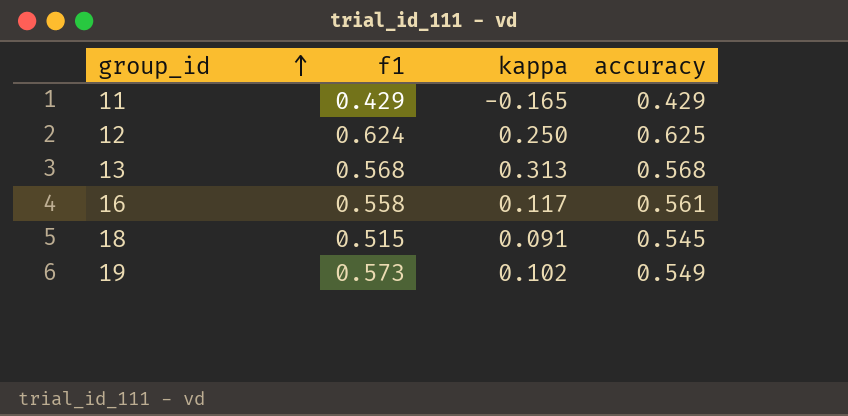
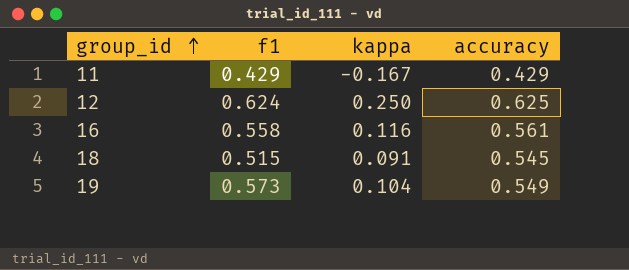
row 13: 0.568 | 0.313 | 0.568 -> none
11 | kappa: -0.165 -> -0.167
16 | kappa: 0.117 -> 0.116
19 | kappa: 0.102 -> 0.104

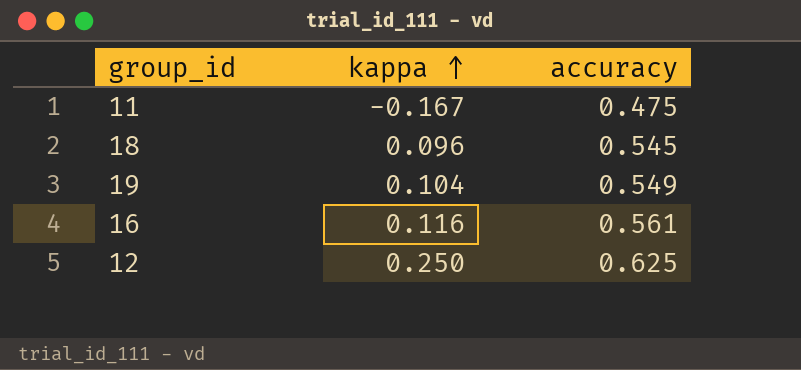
row order: group_id ascending -> kappa ascending
column f1 | position: 2 -> none
11 | accuracy: 0.429 -> 0.475
18 | kappa: 0.091 -> 0.096

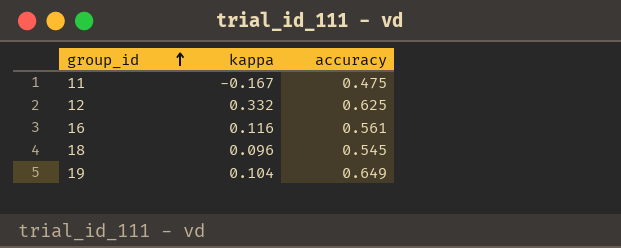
row order: kappa ascending -> group_id ascending
12 | kappa: 0.250 -> 0.332
19 | accuracy: 0.549 -> 0.649

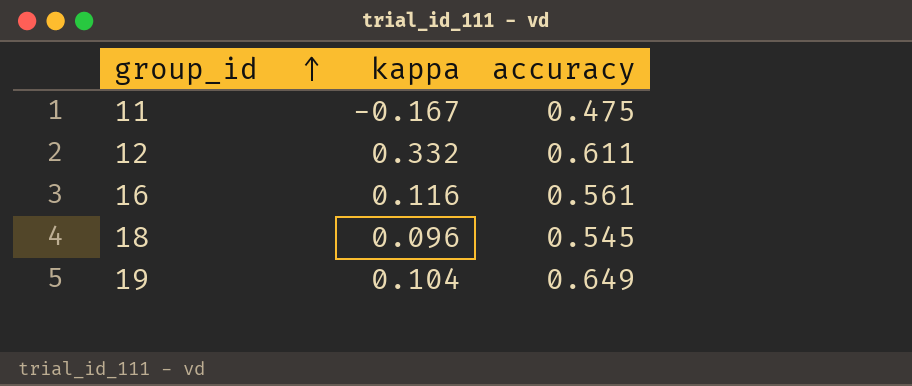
12 | accuracy: 0.625 -> 0.611

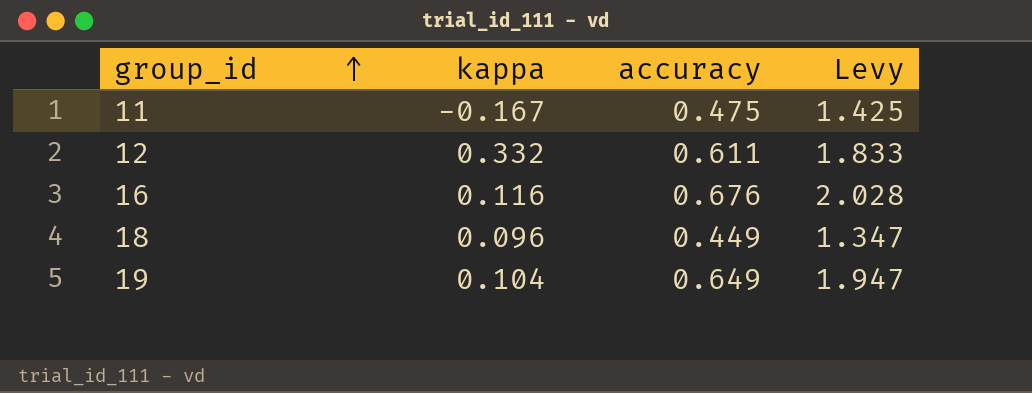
column Levy | formula: none -> [accuracy] * 3
16 | accuracy: 0.561 -> 0.676
18 | accuracy: 0.545 -> 0.449

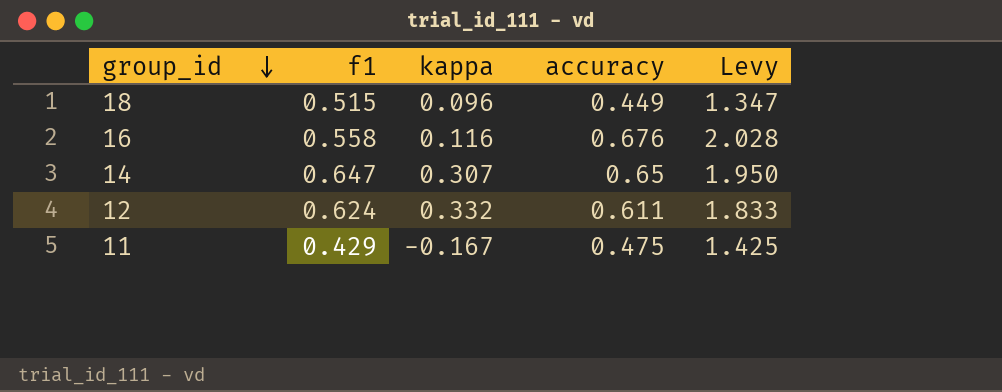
row order: group_id ascending -> group_id descending
column f1 | position: none -> 2
row 19: 0.104 | 0.649 | 1.947 -> none
row 14: none -> 0.647 | 0.307 | 0.65 | 1.950

